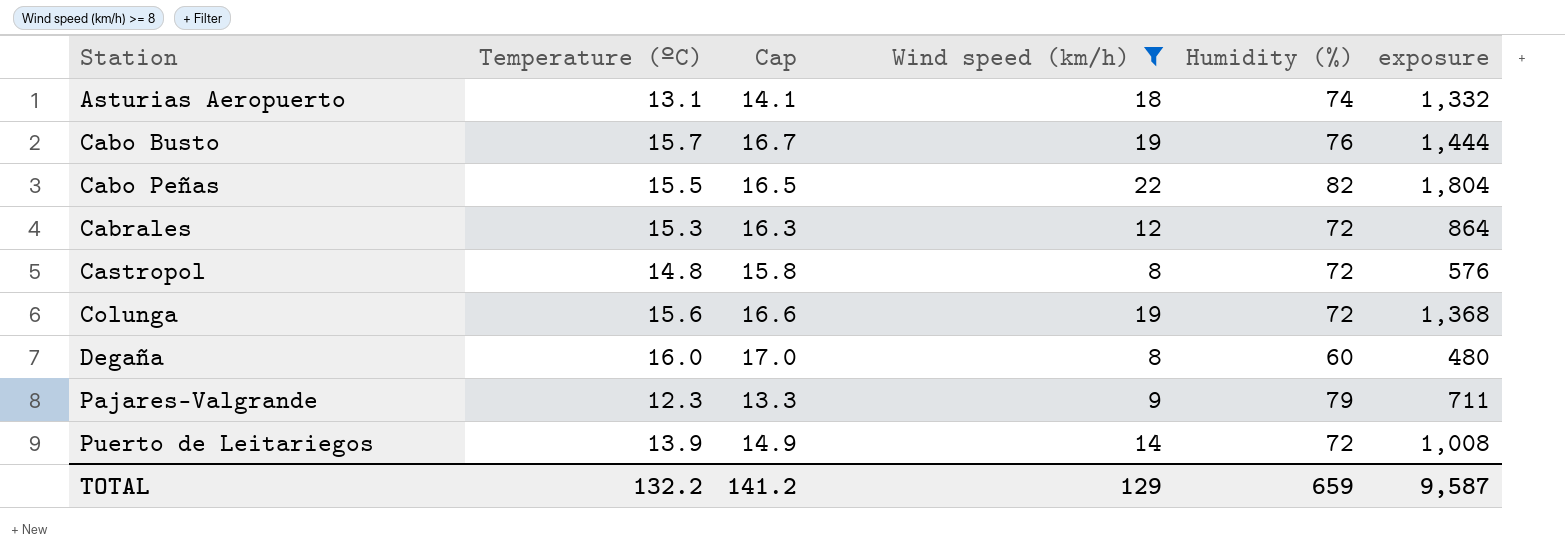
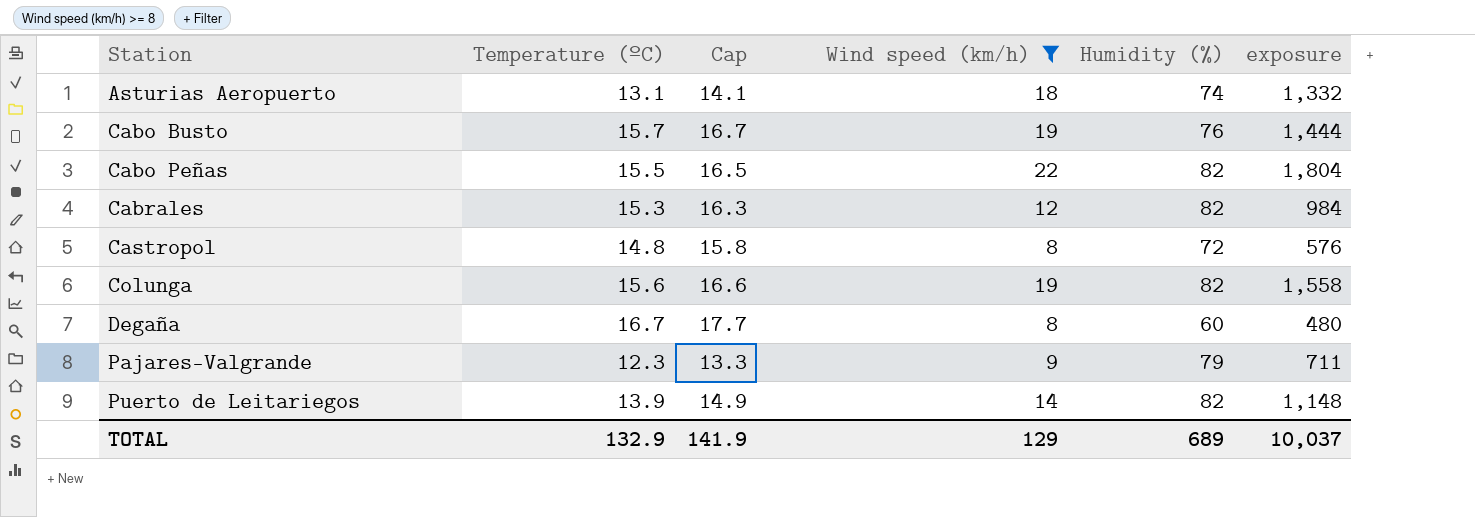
Cabrales | Humidity (%): 72 -> 82
Cabrales | exposure: 864 -> 984
Colunga | Humidity (%): 72 -> 82
Colunga | exposure: 1,368 -> 1,558
Degaña | Temperature (ºC): 16.0 -> 16.7
Degaña | Cap: 17.0 -> 17.7
Puerto de Leitariegos | Humidity (%): 72 -> 82
Puerto de Leitariegos | exposure: 1,008 -> 1,148
TOTAL | Temperature (ºC): 132.2 -> 132.9
TOTAL | Cap: 141.2 -> 141.9
TOTAL | Humidity (%): 659 -> 689
TOTAL | exposure: 9,587 -> 10,037

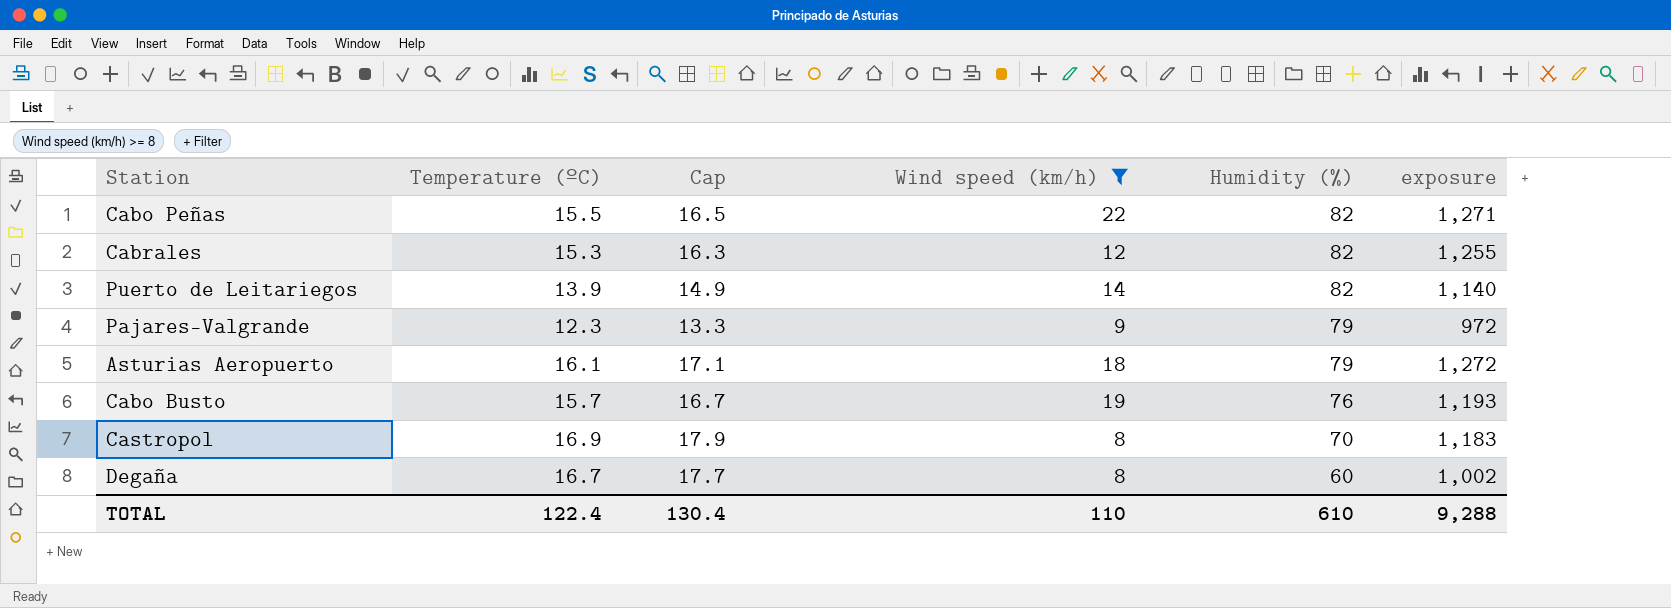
row order: Station ascending -> Humidity (%) descending
column exposure | formula: [Wind speed (km/h)] * [Humidity (%)] -> [Temperature (ºC)] * [Humidity (%)]
row Colunga: 15.6 | 16.6 | 19 | 82 | 1,558 -> none
Asturias Aeropuerto | Temperature (ºC): 13.1 -> 16.1
Asturias Aeropuerto | Cap: 14.1 -> 17.1
Asturias Aeropuerto | Humidity (%): 74 -> 79
Castropol | Temperature (ºC): 14.8 -> 16.9
Castropol | Cap: 15.8 -> 17.9
Castropol | Humidity (%): 72 -> 70
TOTAL | Temperature (ºC): 132.9 -> 122.4
TOTAL | Cap: 141.9 -> 130.4
TOTAL | Wind speed (km/h): 129 -> 110
TOTAL | Humidity (%): 689 -> 610
TOTAL | exposure: 10,037 -> 9,288

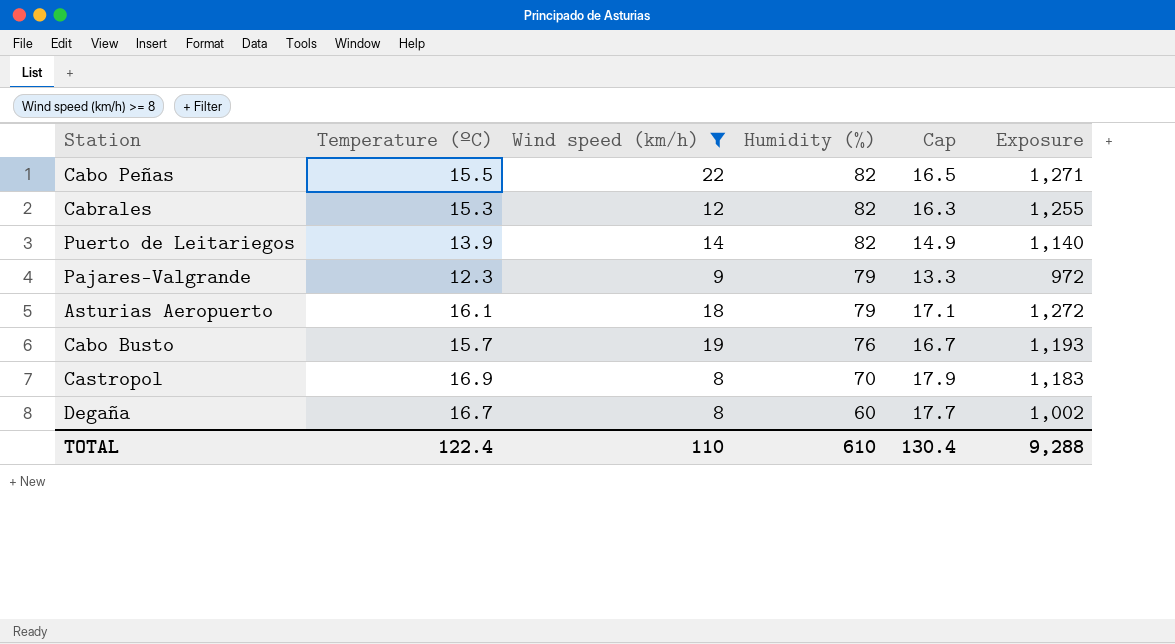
column Cap | position: 3 -> 5
column name: exposure -> Exposure

